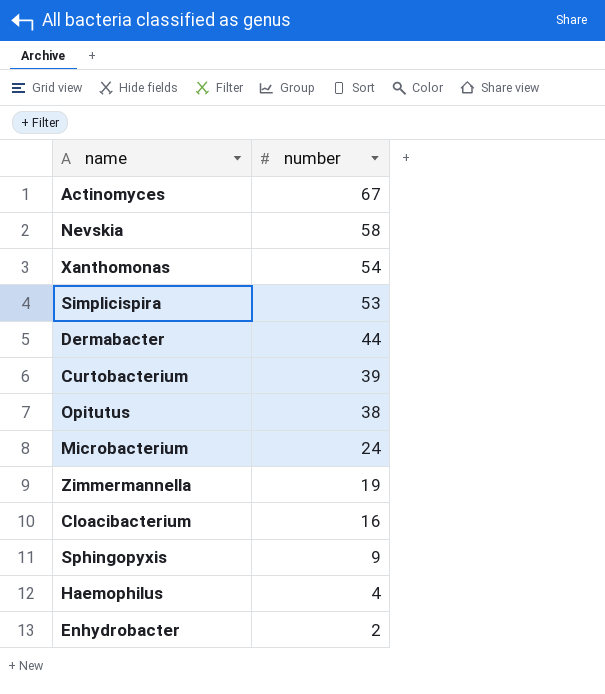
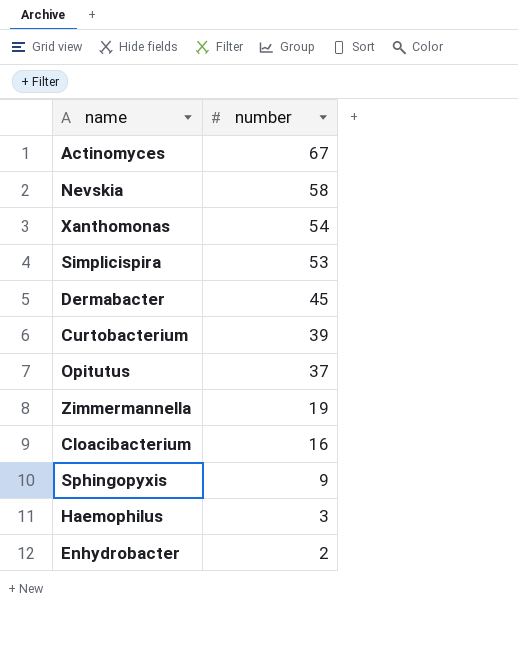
row Microbacterium: 24 -> none
Dermabacter | number: 44 -> 45
Opitutus | number: 38 -> 37
Haemophilus | number: 4 -> 3

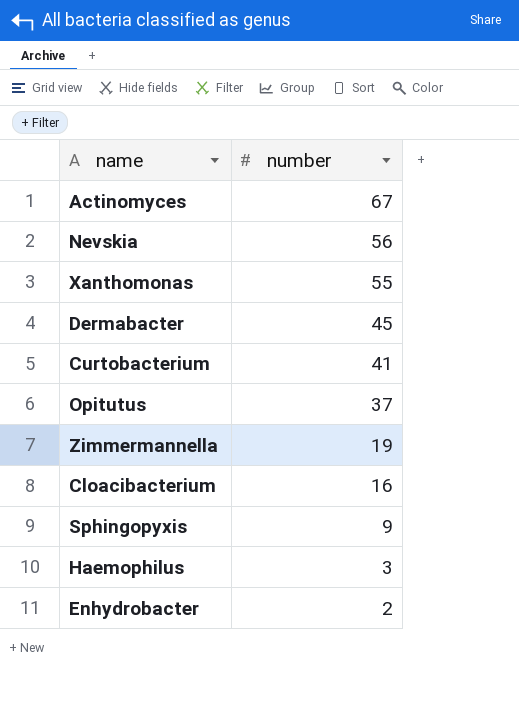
row Simplicispira: 53 -> none
Nevskia | number: 58 -> 56
Xanthomonas | number: 54 -> 55
Curtobacterium | number: 39 -> 41

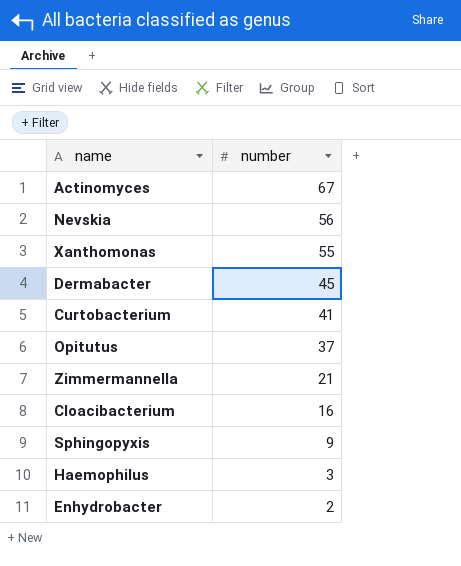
Zimmermannella | number: 19 -> 21

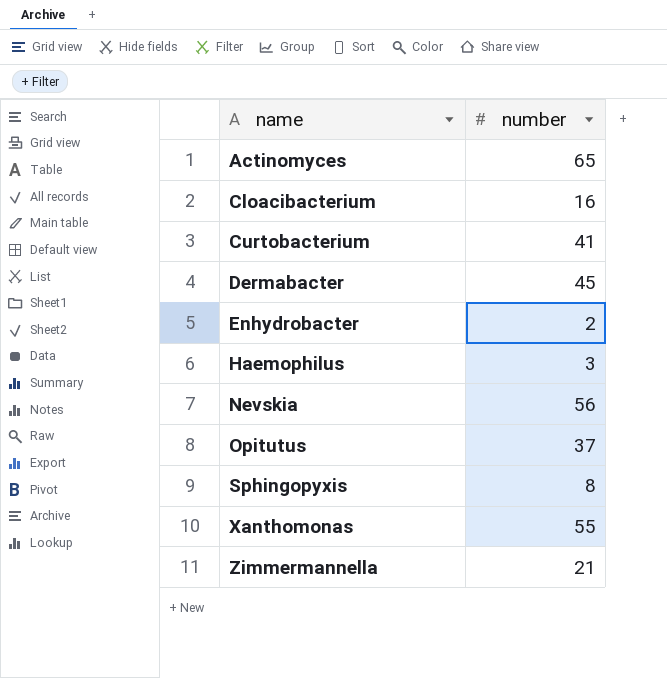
row order: number descending -> name ascending
Actinomyces | number: 67 -> 65
Sphingopyxis | number: 9 -> 8

